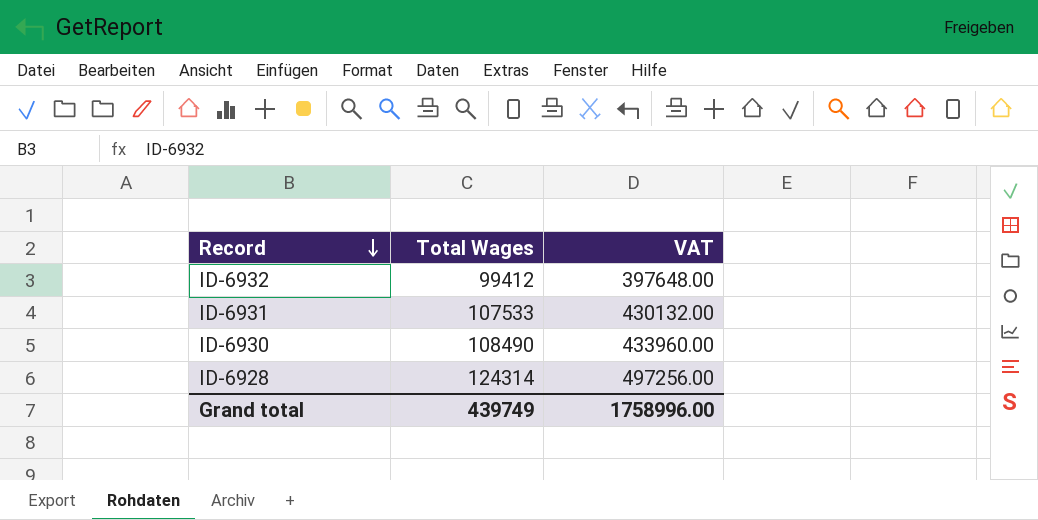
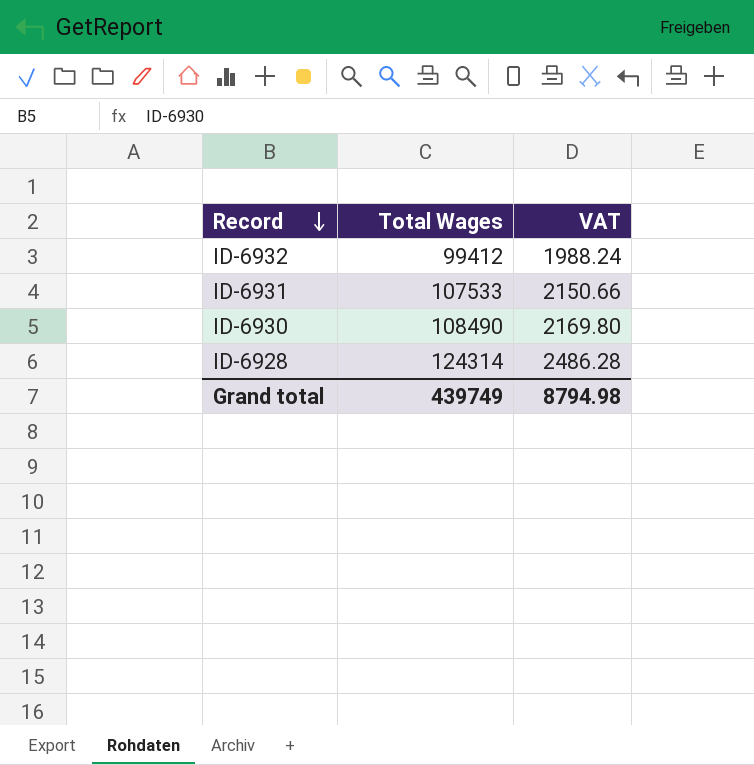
column VAT | formula: [Total Wages] * 4 -> [Total Wages] * 0.02
Grand total | VAT: 1758996.00 -> 8794.98

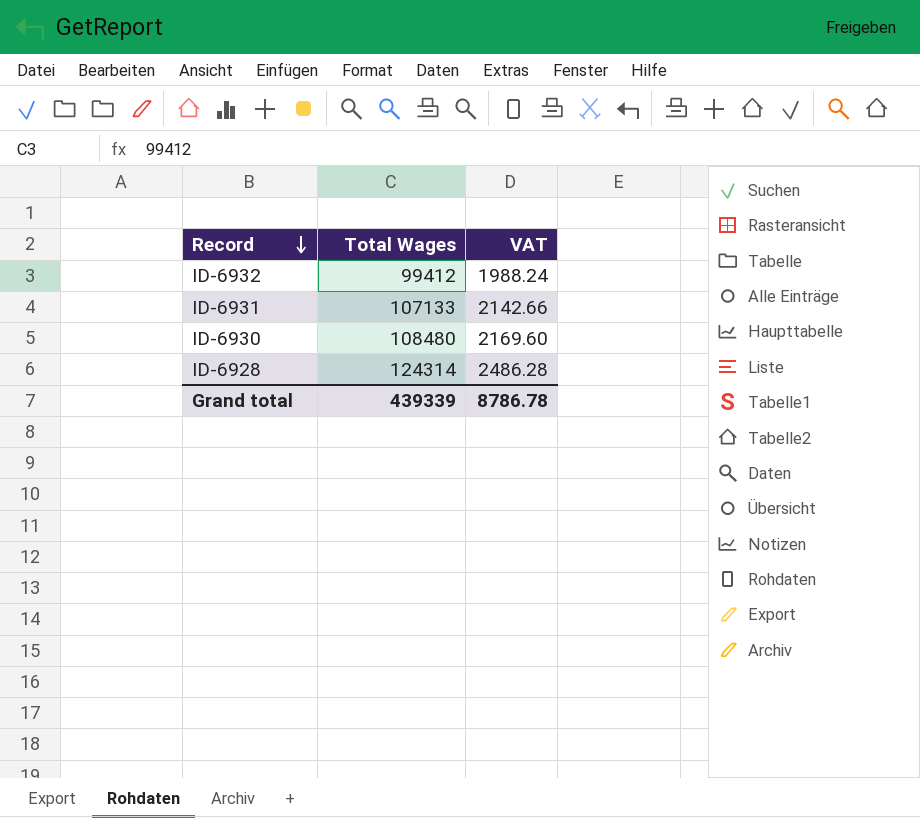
ID-6931 | Total Wages: 107533 -> 107133
ID-6931 | VAT: 2150.66 -> 2142.66
ID-6930 | Total Wages: 108490 -> 108480
ID-6930 | VAT: 2169.80 -> 2169.60
Grand total | Total Wages: 439749 -> 439339
Grand total | VAT: 8794.98 -> 8786.78

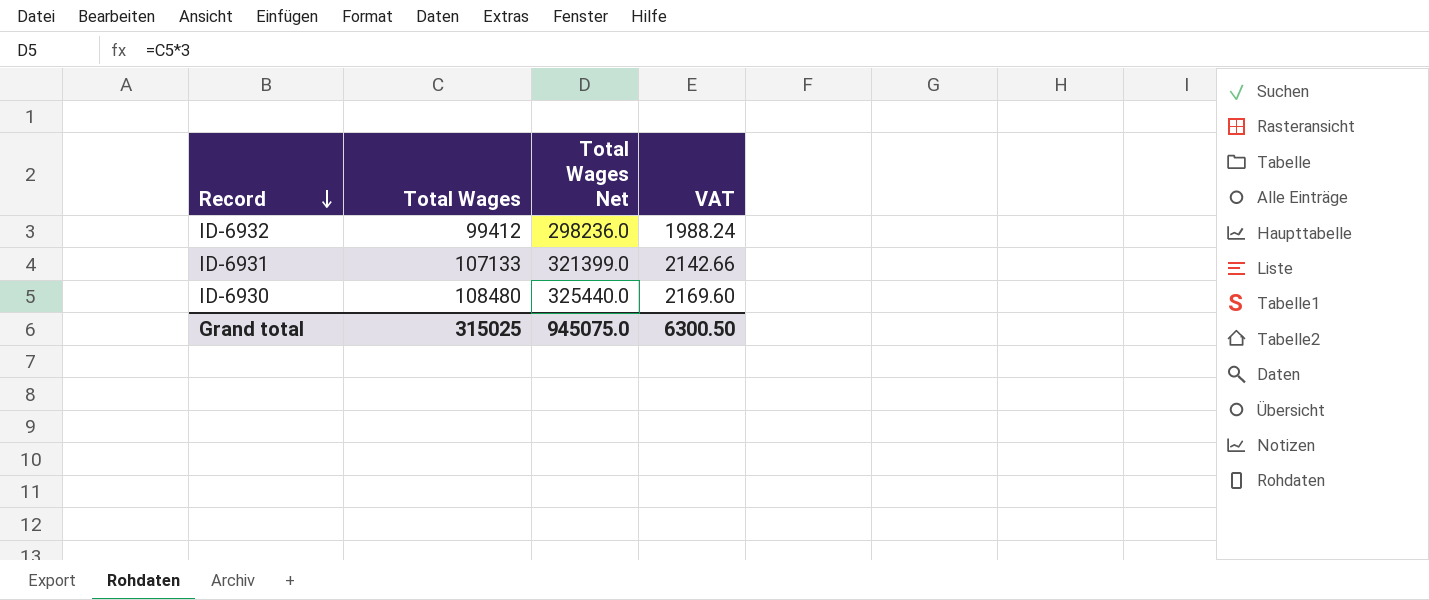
column Total Wages Net | formula: none -> [Total Wages] * 3
row ID-6928: 124314 | 2486.28 -> none
Grand total | Total Wages: 439339 -> 315025
Grand total | VAT: 8786.78 -> 6300.50

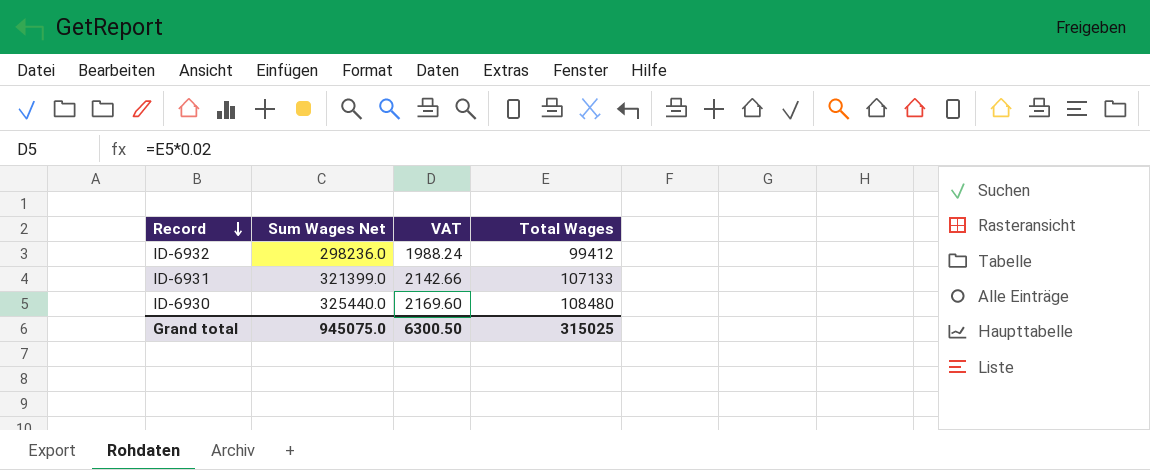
column name: Total Wages Net -> Sum Wages Net
column Total Wages | position: 2 -> 4

